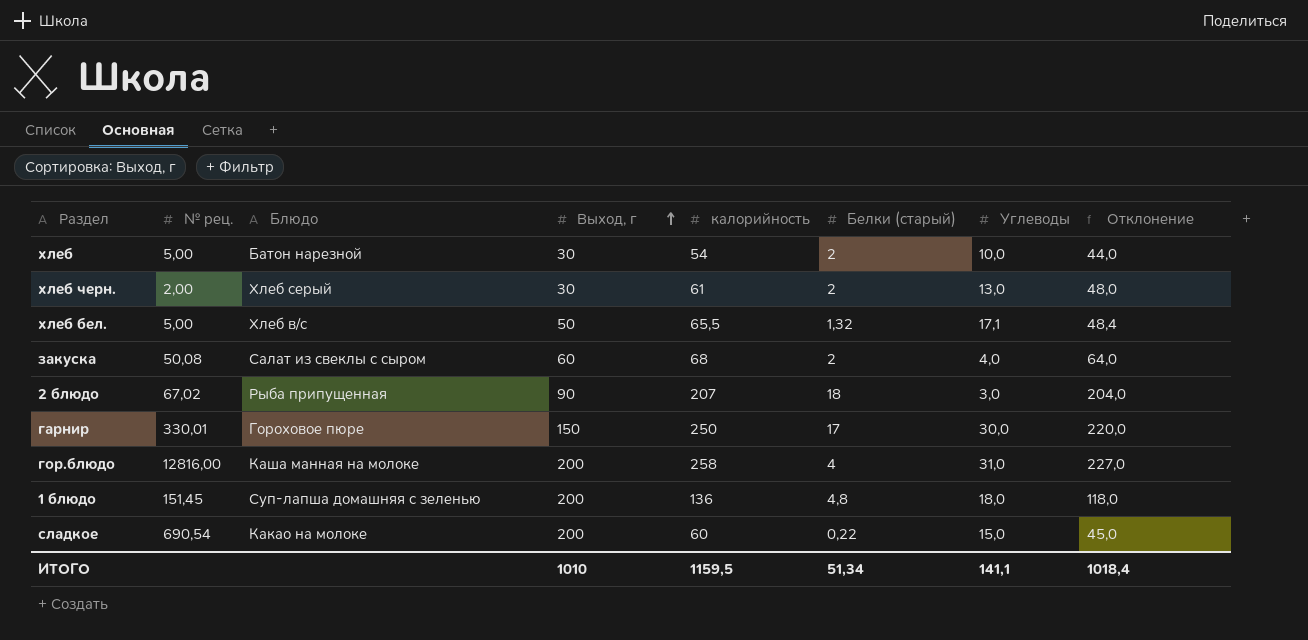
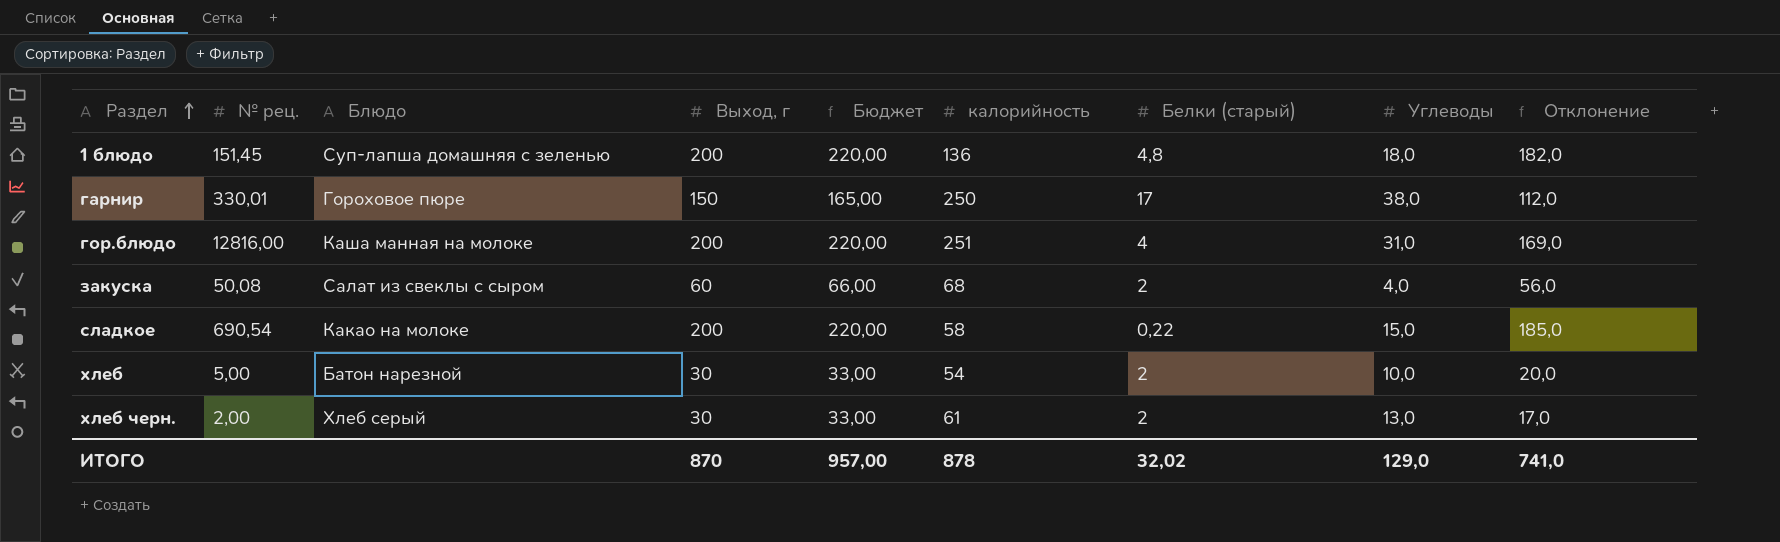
row order: Выход, г ascending -> Раздел ascending
column Бюджет | formula: none -> [Выход, г] * 1,1
column Отклонение | formula: [калорийность] - [Углеводы] -> [Выход, г] - [Углеводы]
row хлеб бел.: 5,00 | Хлеб в/с | 50 | 65,5 | 1,32 | 17,1 | 48,4 -> none
row 2 блюдо: 67,02 | Рыба припущенная | 90 | 207 | 18 | 3,0 | 204,0 -> none
гарнир | Углеводы: 30,0 -> 38,0
гор.блюдо | калорийность: 258 -> 251
сладкое | калорийность: 60 -> 58
ИТОГО | Выход, г: 1010 -> 870
ИТОГО | калорийность: 1159,5 -> 878
ИТОГО | Белки (старый): 51,34 -> 32,02
ИТОГО | Углеводы: 141,1 -> 129,0
ИТОГО | Отклонение: 1018,4 -> 741,0

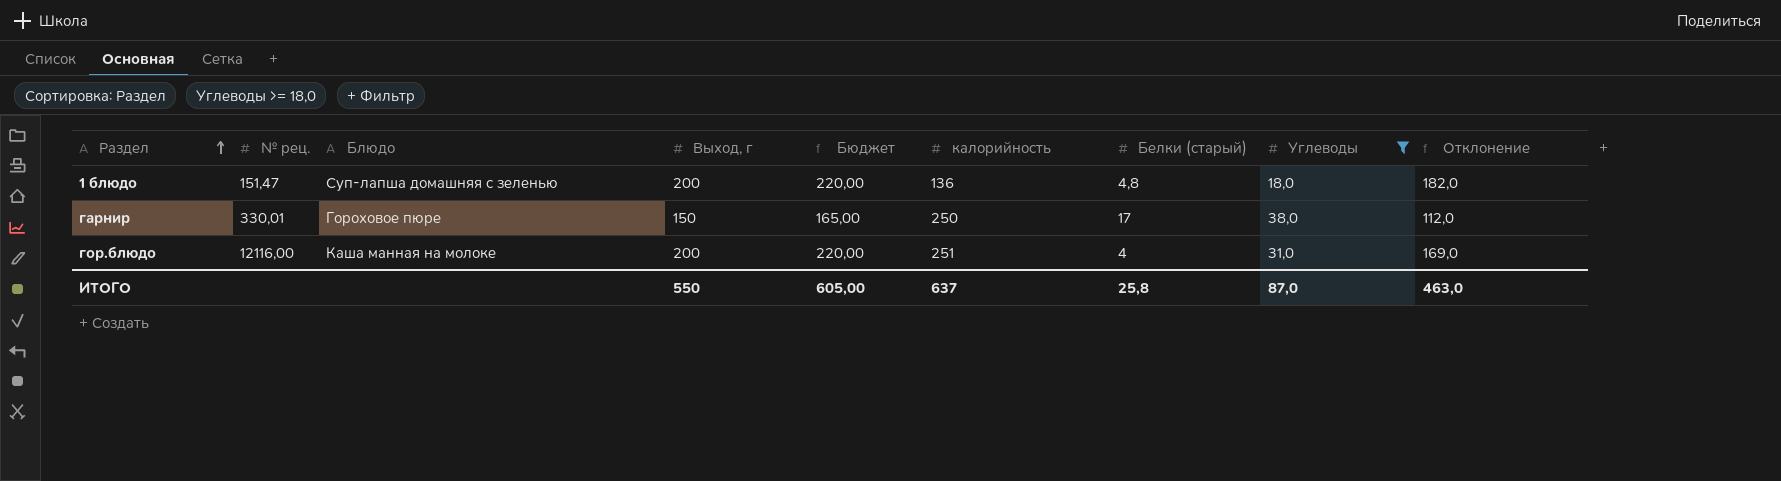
filter: none -> Углеводы >= 18,0
1 блюдо | № рец.: 151,45 -> 151,47
гор.блюдо | № рец.: 12816,00 -> 12116,00
ИТОГО | Выход, г: 870 -> 550
ИТОГО | Бюджет: 957,00 -> 605,00
ИТОГО | калорийность: 878 -> 637
ИТОГО | Белки (старый): 32,02 -> 25,8
ИТОГО | Углеводы: 129,0 -> 87,0
ИТОГО | Отклонение: 741,0 -> 463,0

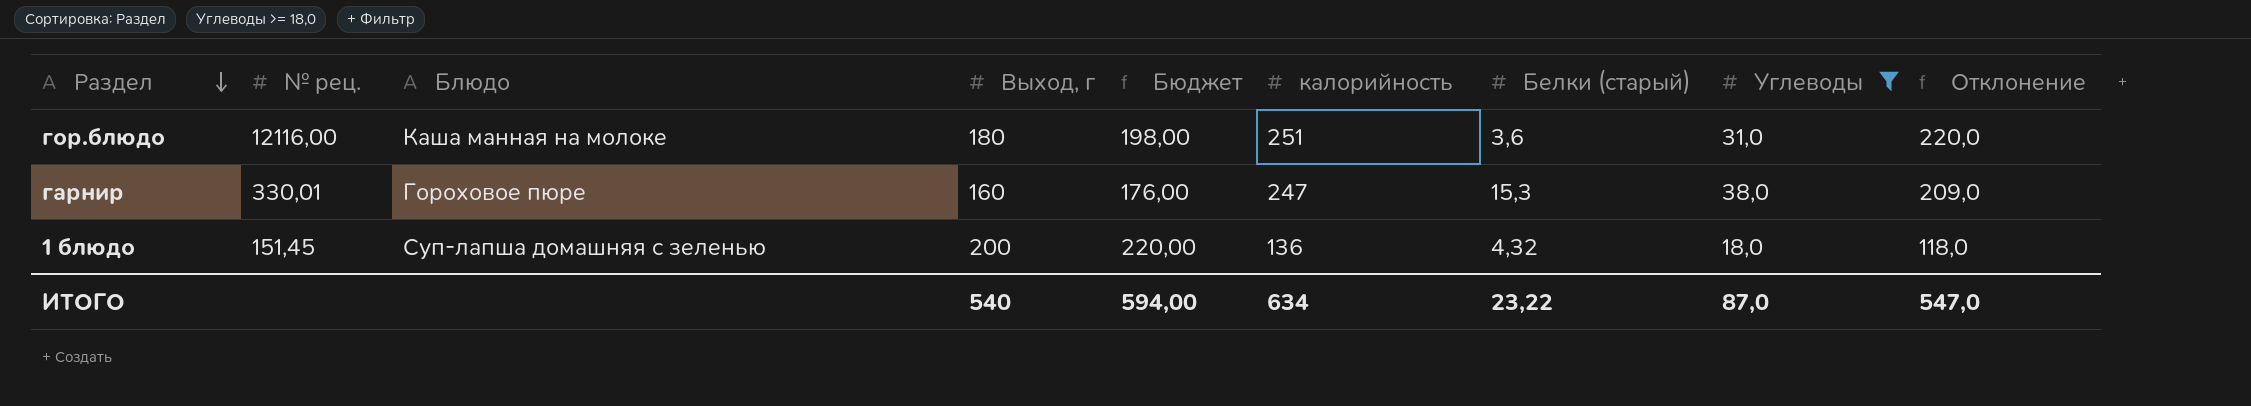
row order: Раздел ascending -> Раздел descending
column Отклонение | formula: [Выход, г] - [Углеводы] -> [калорийность] - [Углеводы]
гор.блюдо | Выход, г: 200 -> 180
гор.блюдо | Бюджет: 220,00 -> 198,00
гор.блюдо | Белки (старый): 4 -> 3,6
гарнир | Выход, г: 150 -> 160
гарнир | Бюджет: 165,00 -> 176,00
гарнир | калорийность: 250 -> 247
гарнир | Белки (старый): 17 -> 15,3
1 блюдо | № рец.: 151,47 -> 151,45
1 блюдо | Белки (старый): 4,8 -> 4,32
ИТОГО | Выход, г: 550 -> 540
ИТОГО | Бюджет: 605,00 -> 594,00
ИТОГО | калорийность: 637 -> 634
ИТОГО | Белки (старый): 25,8 -> 23,22
ИТОГО | Отклонение: 463,0 -> 547,0

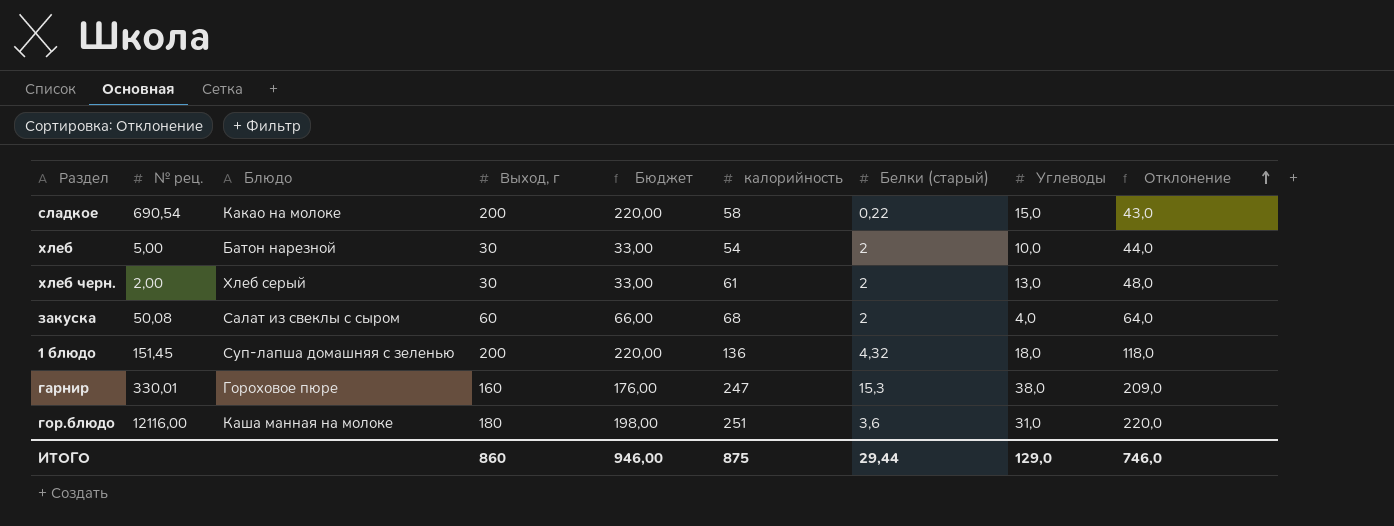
filter: Углеводы >= 18,0 -> none
row order: Раздел descending -> Отклонение ascending
ИТОГО | Выход, г: 540 -> 860
ИТОГО | Бюджет: 594,00 -> 946,00
ИТОГО | калорийность: 634 -> 875
ИТОГО | Белки (старый): 23,22 -> 29,44
ИТОГО | Углеводы: 87,0 -> 129,0
ИТОГО | Отклонение: 547,0 -> 746,0

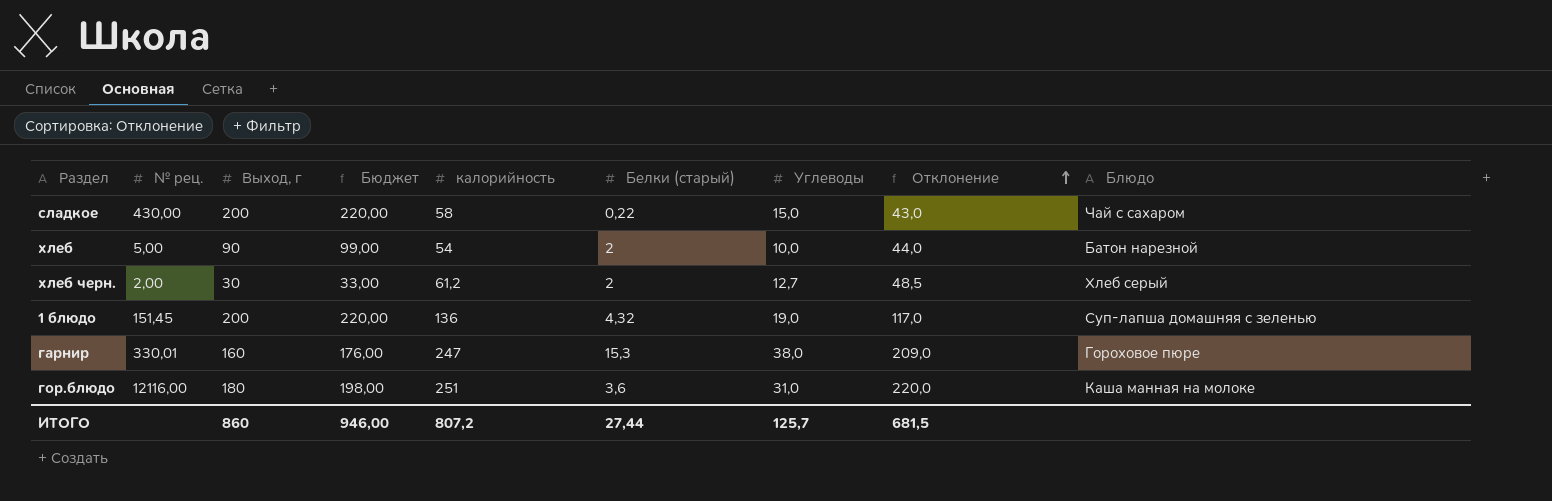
column Блюдо | position: 3 -> 9
row закуска: 50,08 | Салат из свеклы с сыром | 60 | 66,00 | 68 | 2 | 4,0 | 64,0 -> none
сладкое | № рец.: 690,54 -> 430,00
сладкое | Блюдо: Какао на молоке -> Чай с сахаром
хлеб | Выход, г: 30 -> 90
хлеб | Бюджет: 33,00 -> 99,00
хлеб черн. | калорийность: 61 -> 61,2
хлеб черн. | Углеводы: 13,0 -> 12,7
хлеб черн. | Отклонение: 48,0 -> 48,5
1 блюдо | Углеводы: 18,0 -> 19,0
1 блюдо | Отклонение: 118,0 -> 117,0
ИТОГО | калорийность: 875 -> 807,2
ИТОГО | Белки (старый): 29,44 -> 27,44
ИТОГО | Углеводы: 129,0 -> 125,7
ИТОГО | Отклонение: 746,0 -> 681,5

